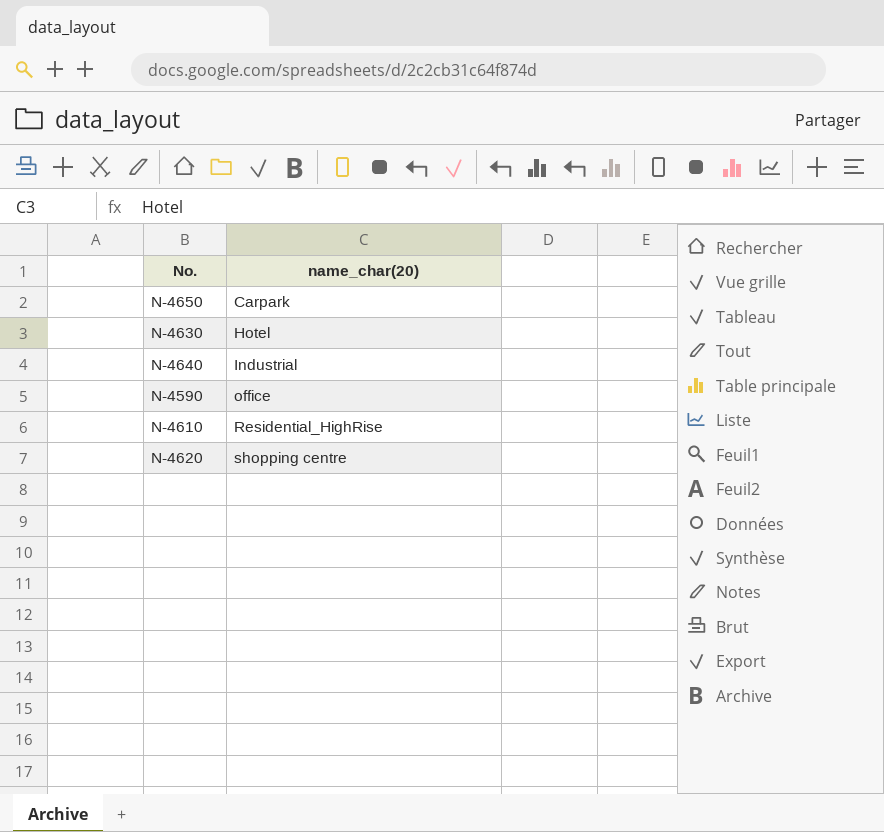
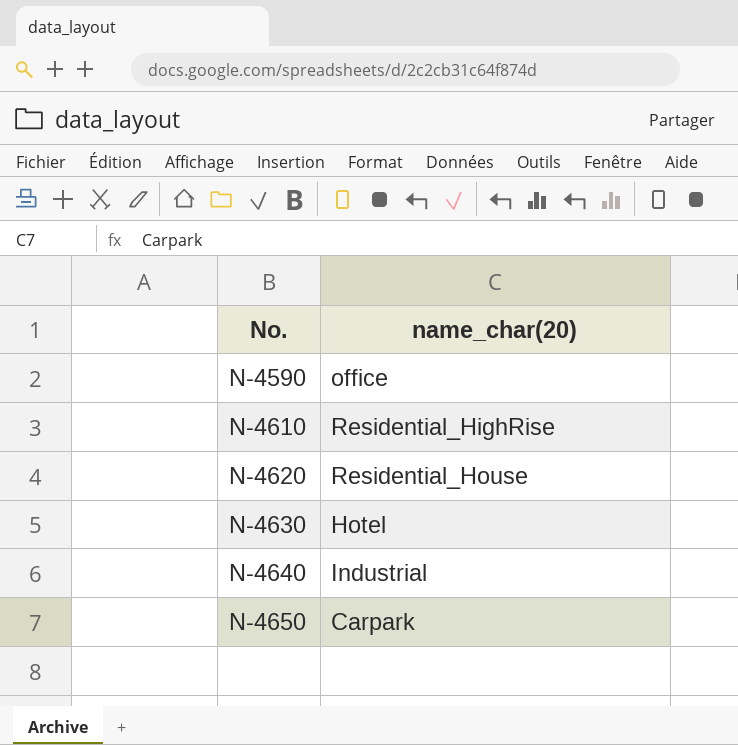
row order: name_char(20) ascending -> No. ascending
N-4620 | name_char(20): shopping centre -> Residential_House

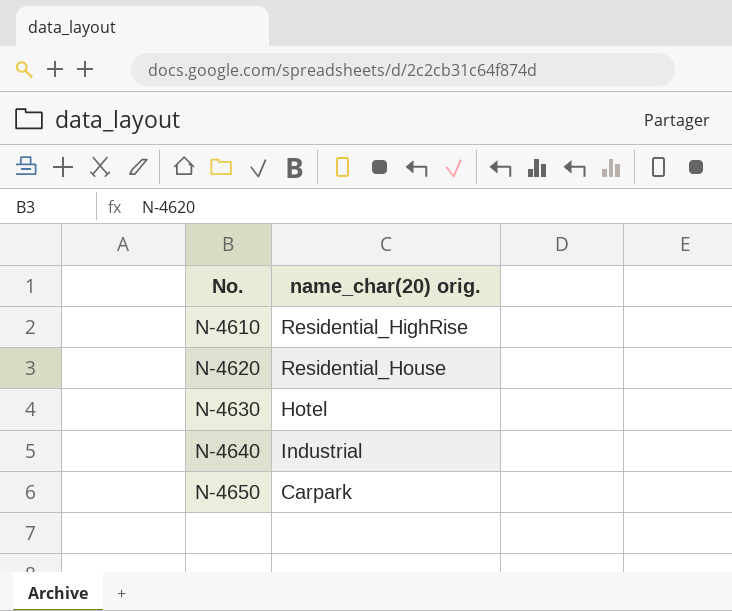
column name: name_char(20) -> name_char(20) orig.
row N-4590: office -> none

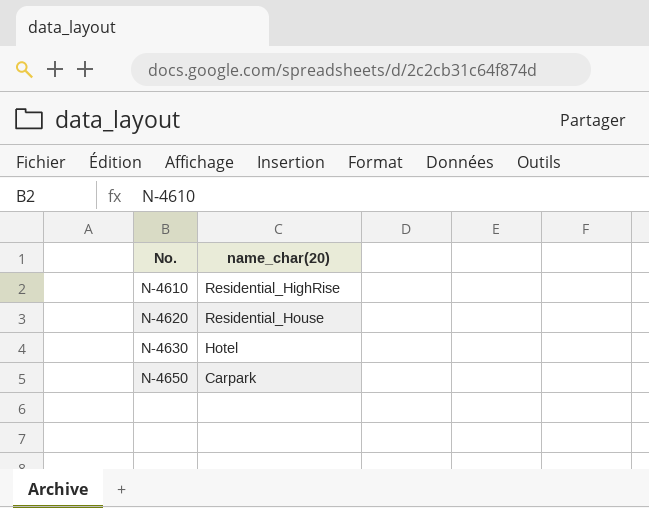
column name: name_char(20) orig. -> name_char(20)
row N-4640: Industrial -> none

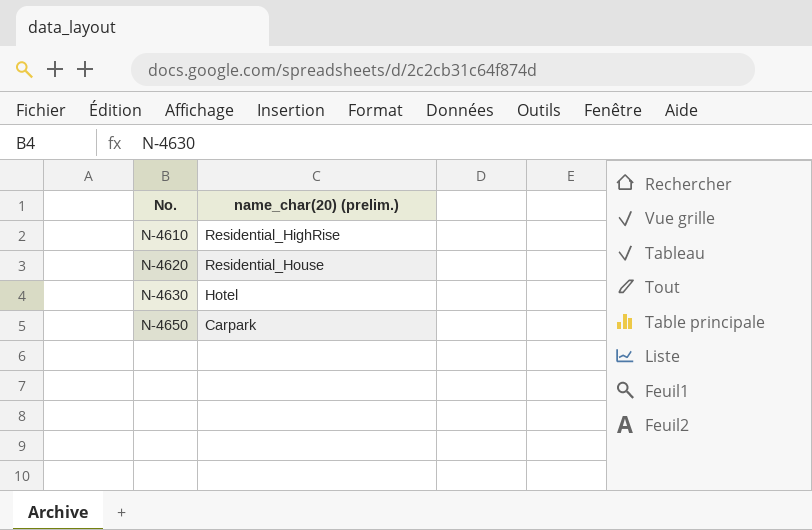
column name: name_char(20) -> name_char(20) (prelim.)

